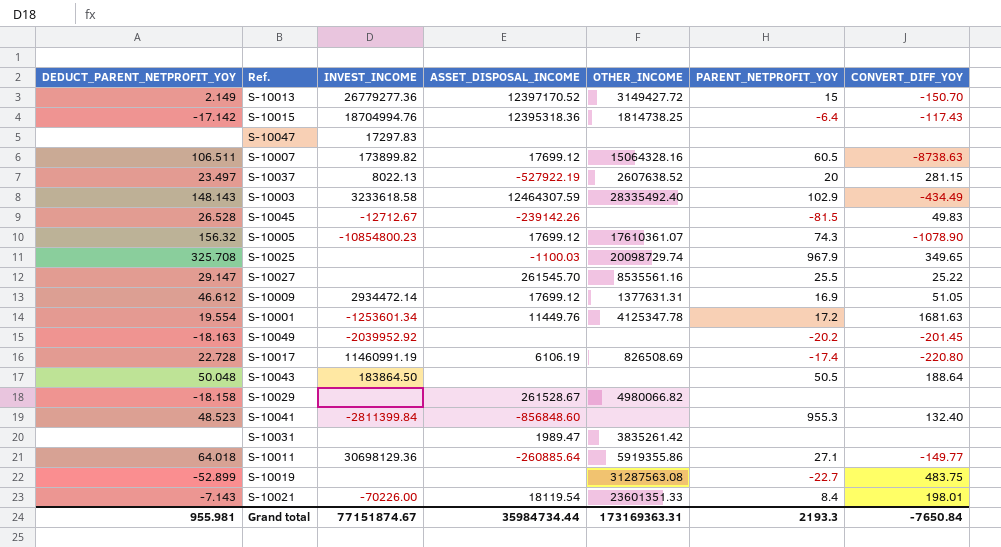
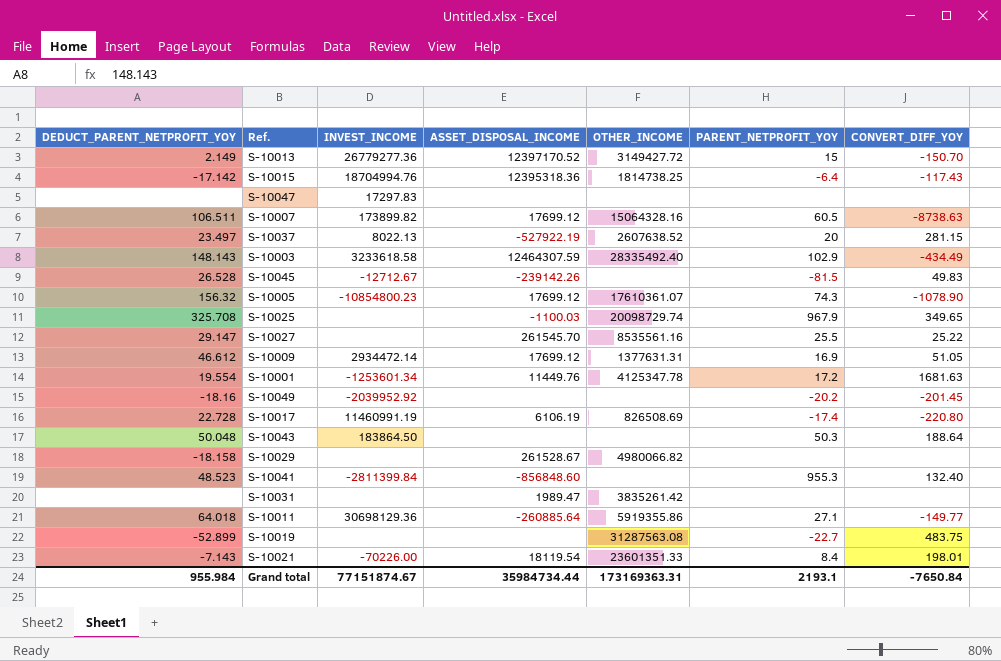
S-10049 | DEDUCT_PARENT_NETPROFIT_YOY: -18.163 -> -18.16
S-10043 | PARENT_NETPROFIT_YOY: 50.5 -> 50.3
Grand total | DEDUCT_PARENT_NETPROFIT_YOY: 955.981 -> 955.984
Grand total | PARENT_NETPROFIT_YOY: 2193.3 -> 2193.1

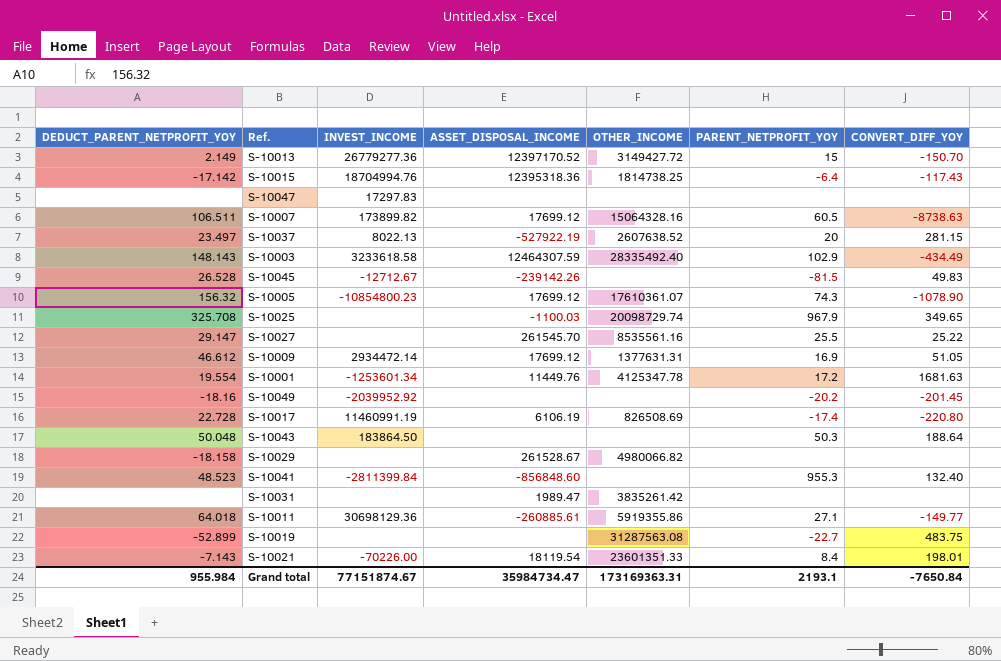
S-10011 | ASSET_DISPOSAL_INCOME: -260885.64 -> -260885.61
Grand total | ASSET_DISPOSAL_INCOME: 35984734.44 -> 35984734.47

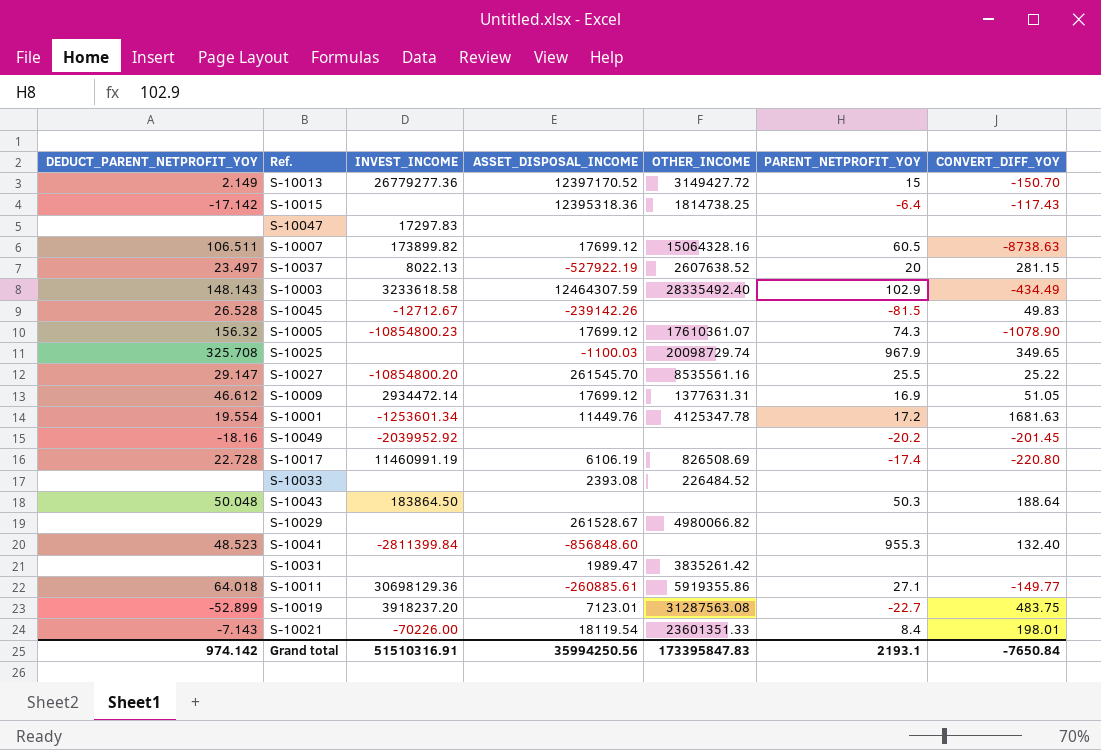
S-10015 | INVEST_INCOME: 18704994.76 -> none
S-10027 | INVEST_INCOME: none -> -10854800.20
row S-10033: none -> none | none | 2393.08 | 226484.52 | none | none
S-10029 | DEDUCT_PARENT_NETPROFIT_YOY: -18.158 -> none
S-10019 | INVEST_INCOME: none -> 3918237.20
S-10019 | ASSET_DISPOSAL_INCOME: none -> 7123.01
Grand total | DEDUCT_PARENT_NETPROFIT_YOY: 955.984 -> 974.142
Grand total | INVEST_INCOME: 77151874.67 -> 51510316.91
Grand total | ASSET_DISPOSAL_INCOME: 35984734.47 -> 35994250.56
Grand total | OTHER_INCOME: 173169363.31 -> 173395847.83

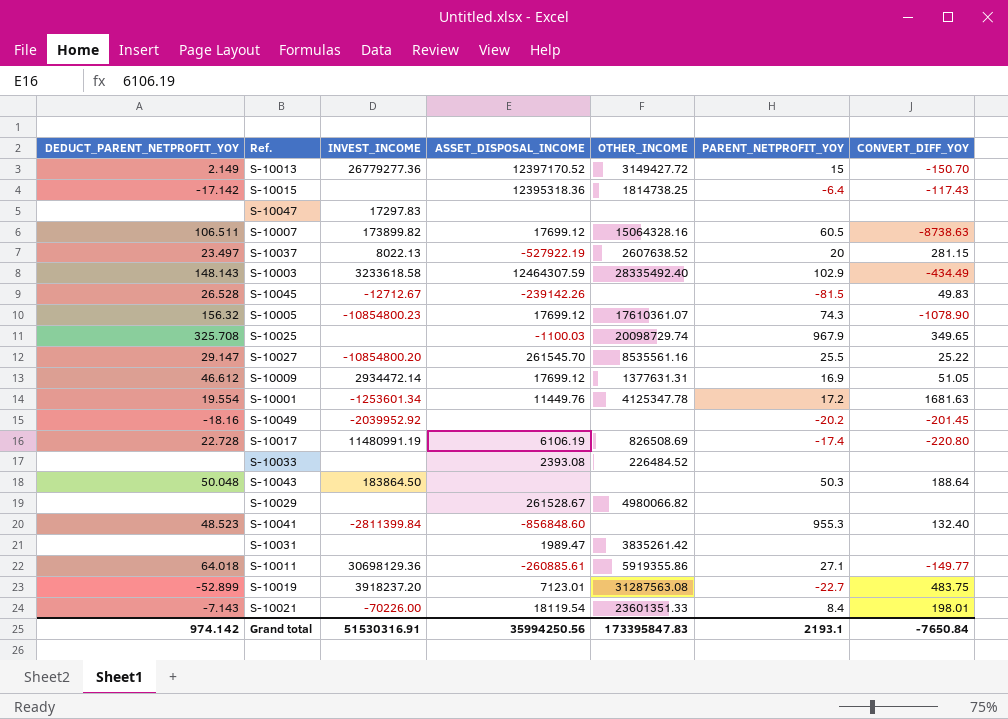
S-10017 | INVEST_INCOME: 11460991.19 -> 11480991.19
Grand total | INVEST_INCOME: 51510316.91 -> 51530316.91

